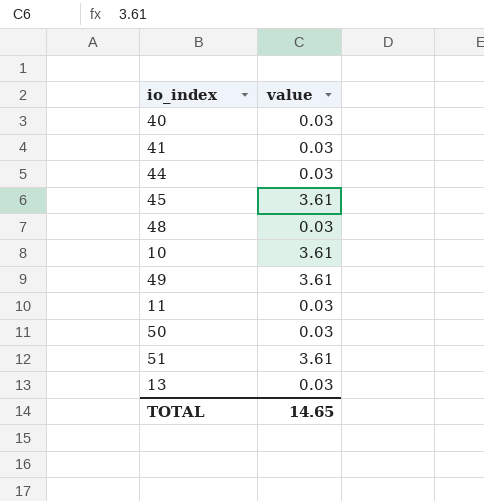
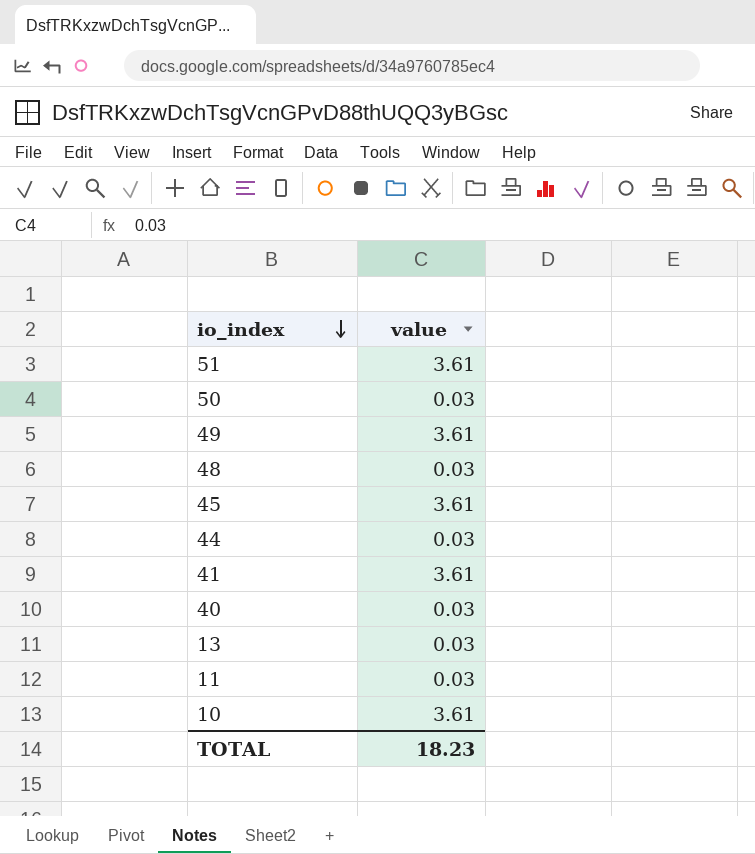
row order: none -> io_index descending
41 | value: 0.03 -> 3.61
TOTAL | value: 14.65 -> 18.23

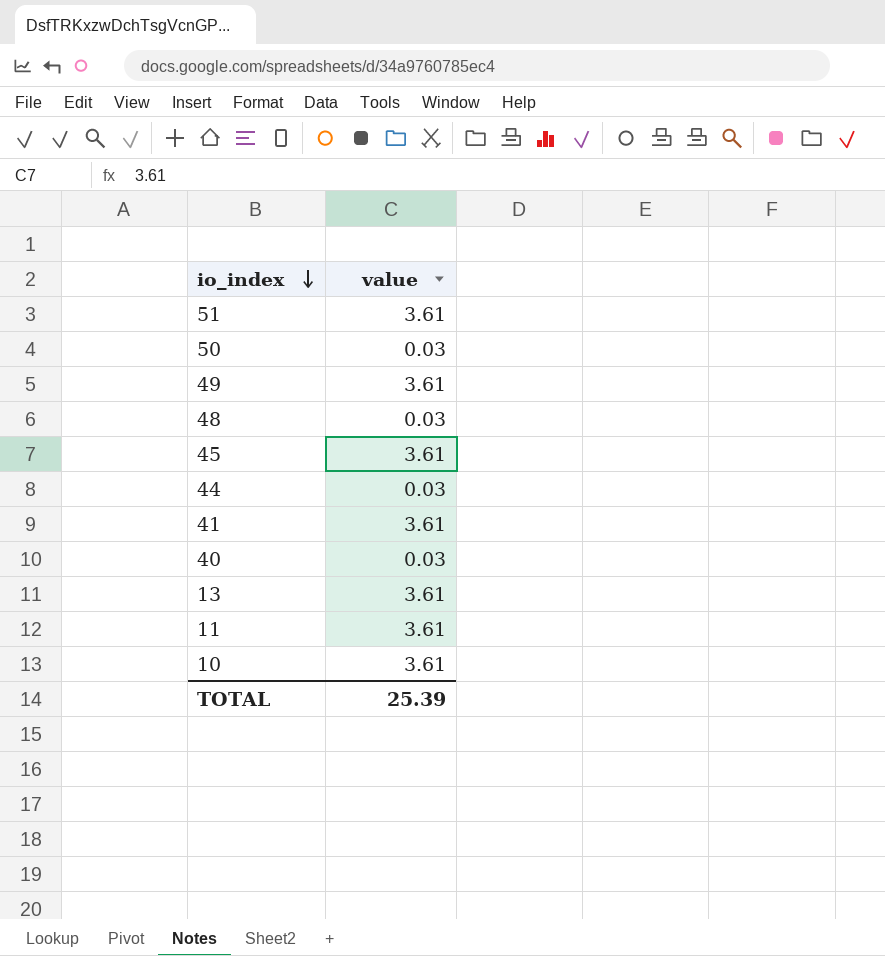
13 | value: 0.03 -> 3.61
11 | value: 0.03 -> 3.61
TOTAL | value: 18.23 -> 25.39

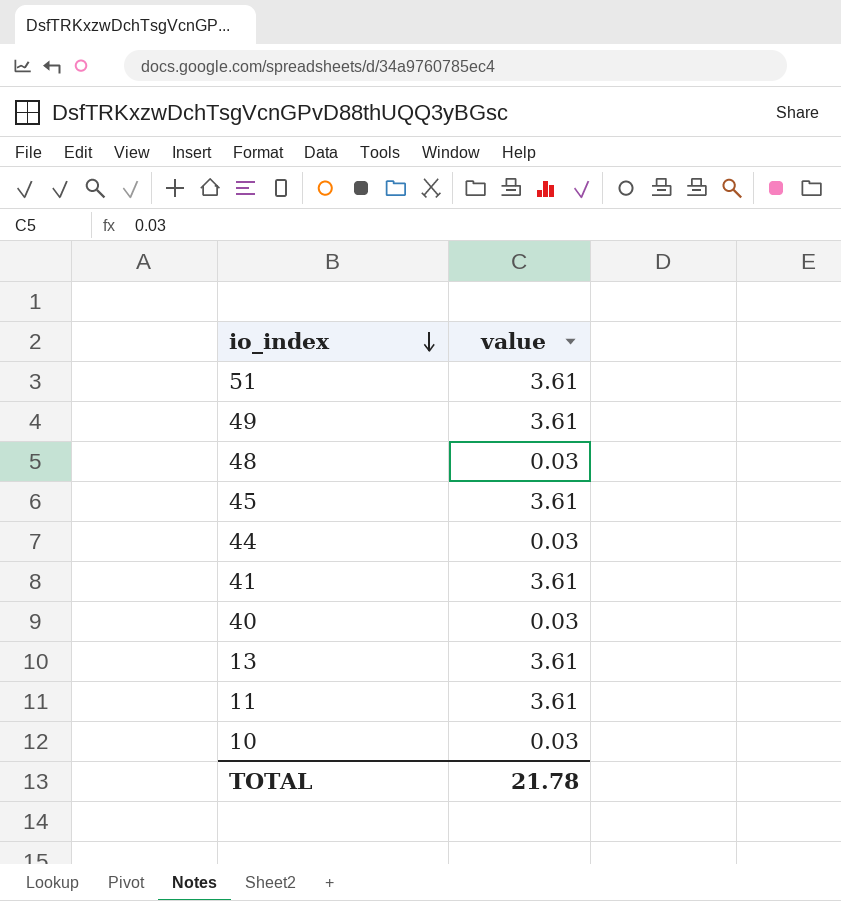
row 50: 0.03 -> none
10 | value: 3.61 -> 0.03
TOTAL | value: 25.39 -> 21.78

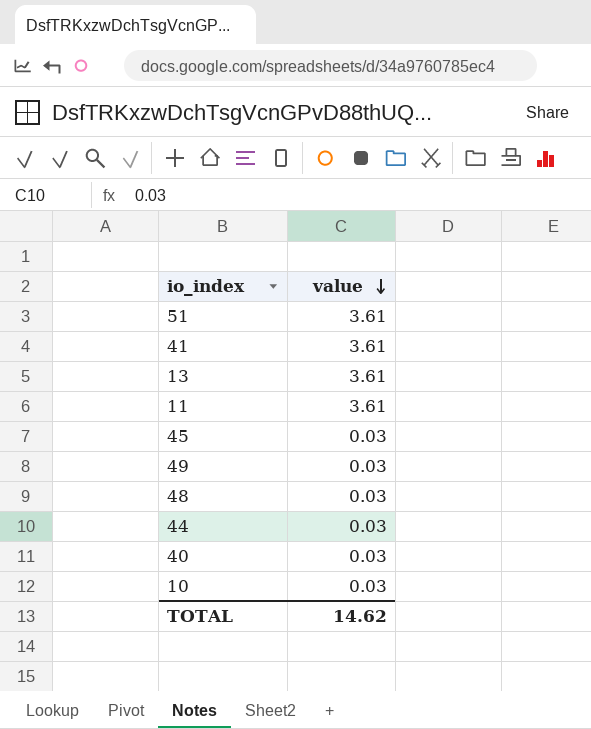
row order: io_index descending -> value descending
45 | value: 3.61 -> 0.03
49 | value: 3.61 -> 0.03
TOTAL | value: 21.78 -> 14.62

